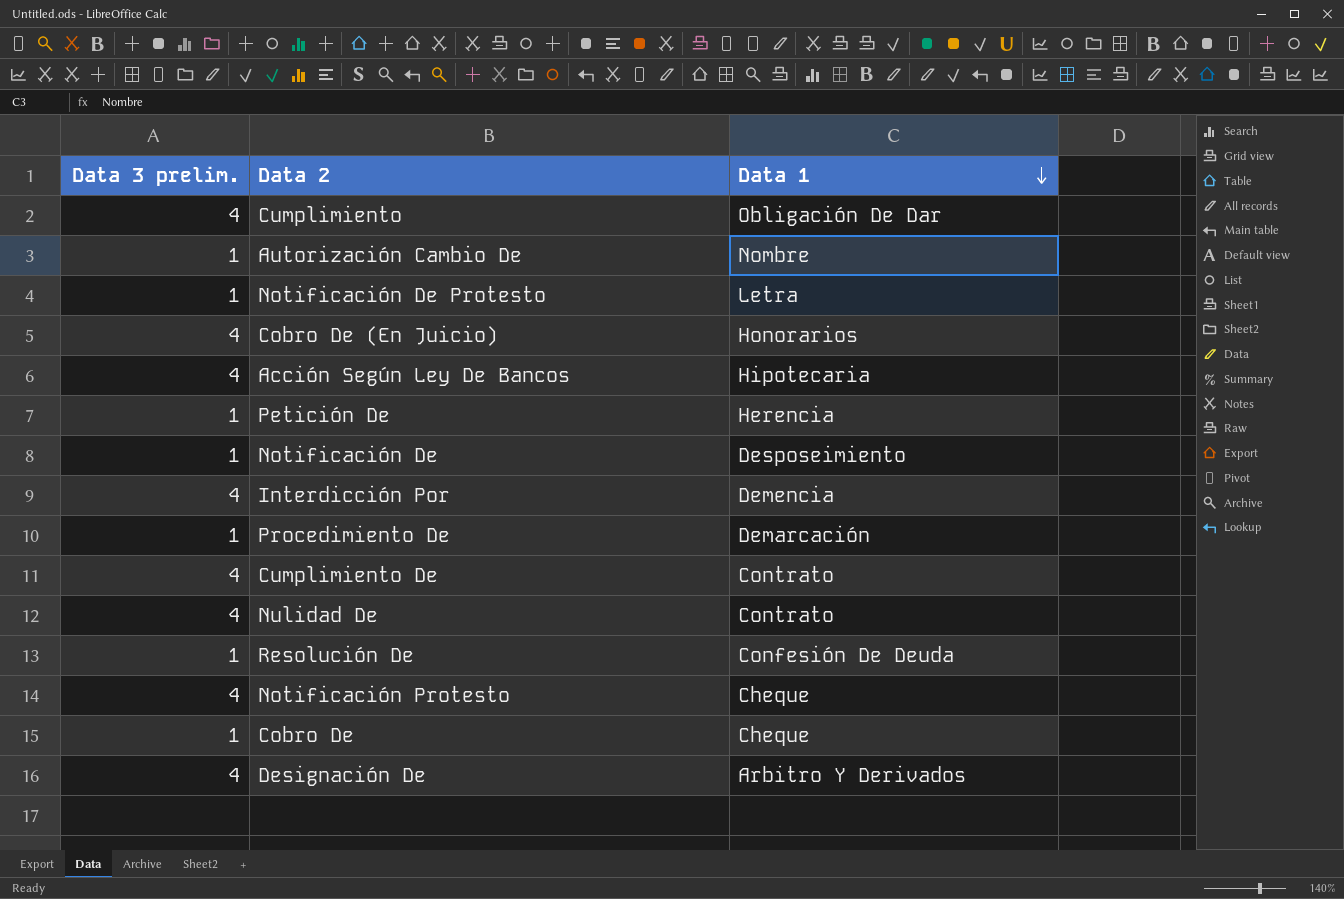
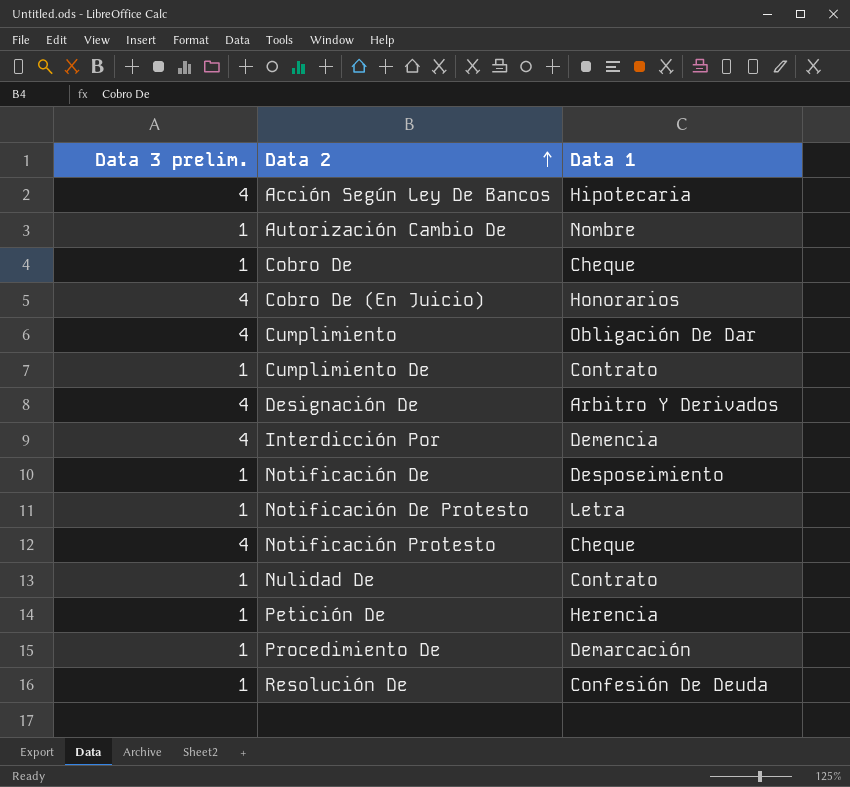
row order: Data 1 descending -> Data 2 ascending
Cumplimiento De | Data 3 prelim.: 4 -> 1
Nulidad De | Data 3 prelim.: 4 -> 1

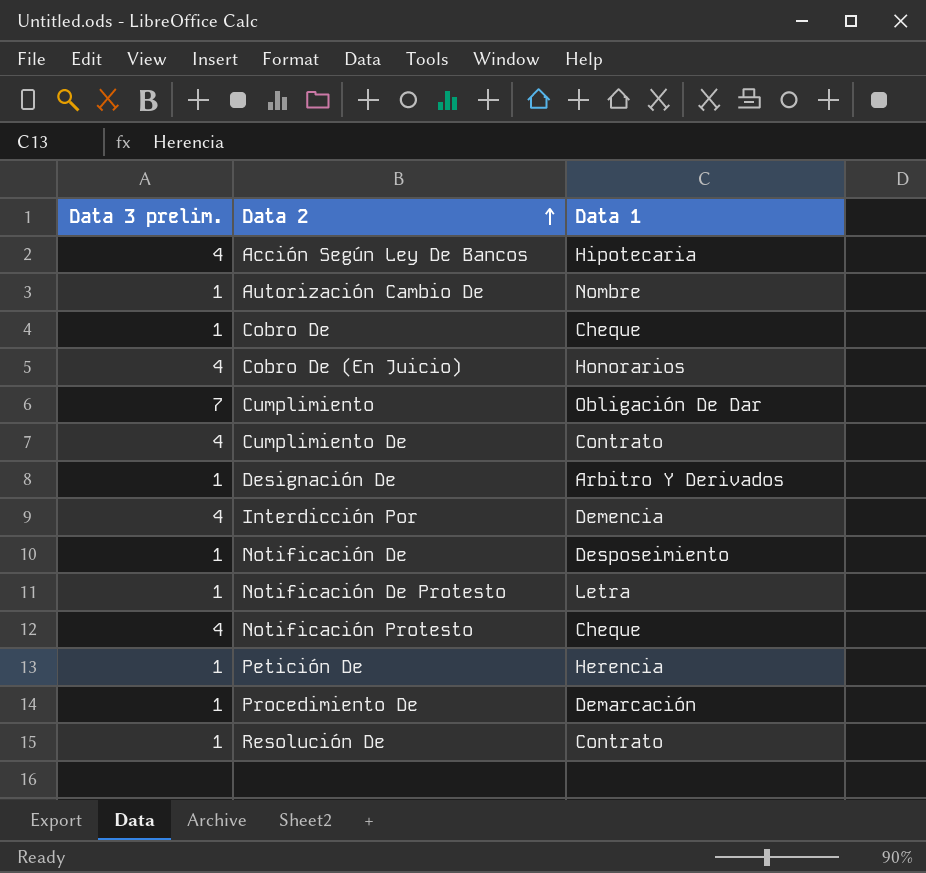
row Nulidad De: 1 | Contrato -> none
Cumplimiento | Data 3 prelim.: 4 -> 7
Cumplimiento De | Data 3 prelim.: 1 -> 4
Designación De | Data 3 prelim.: 4 -> 1
Resolución De | Data 1: Confesión De Deuda -> Contrato

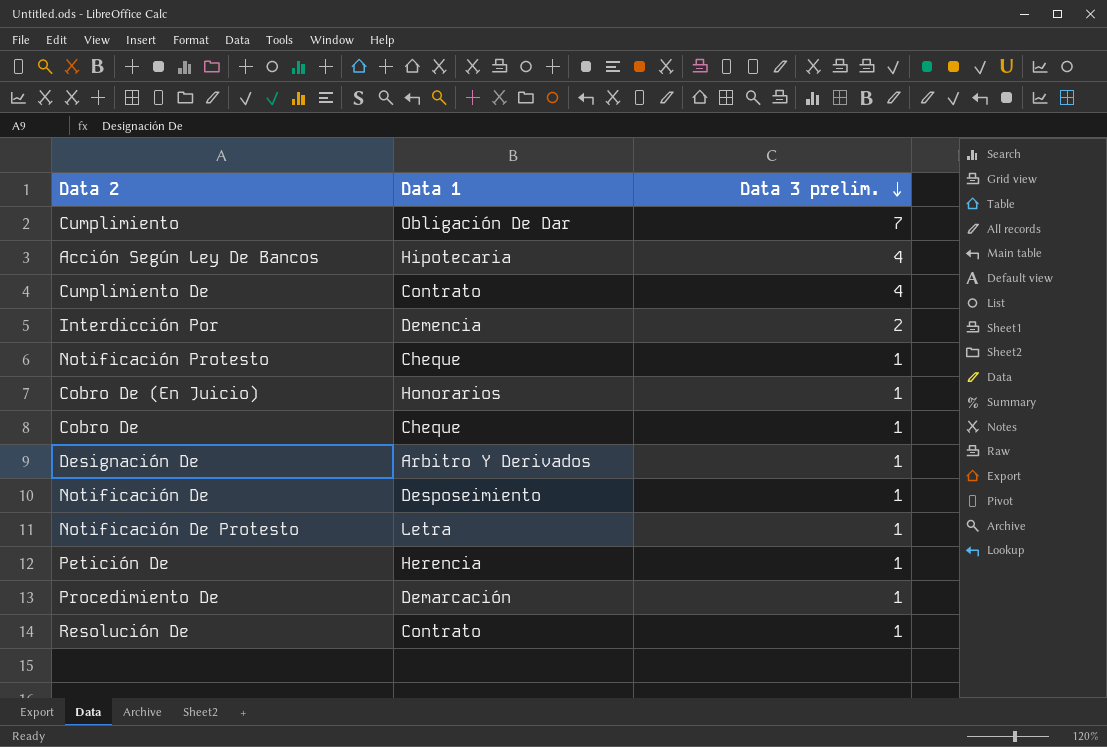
row order: Data 2 ascending -> Data 3 prelim. descending
column Data 3 prelim. | position: 1 -> 3
row Autorización Cambio De: 1 | Nombre -> none
Interdicción Por | Data 3 prelim.: 4 -> 2
Notificación Protesto | Data 3 prelim.: 4 -> 1
Cobro De (En Juicio) | Data 3 prelim.: 4 -> 1

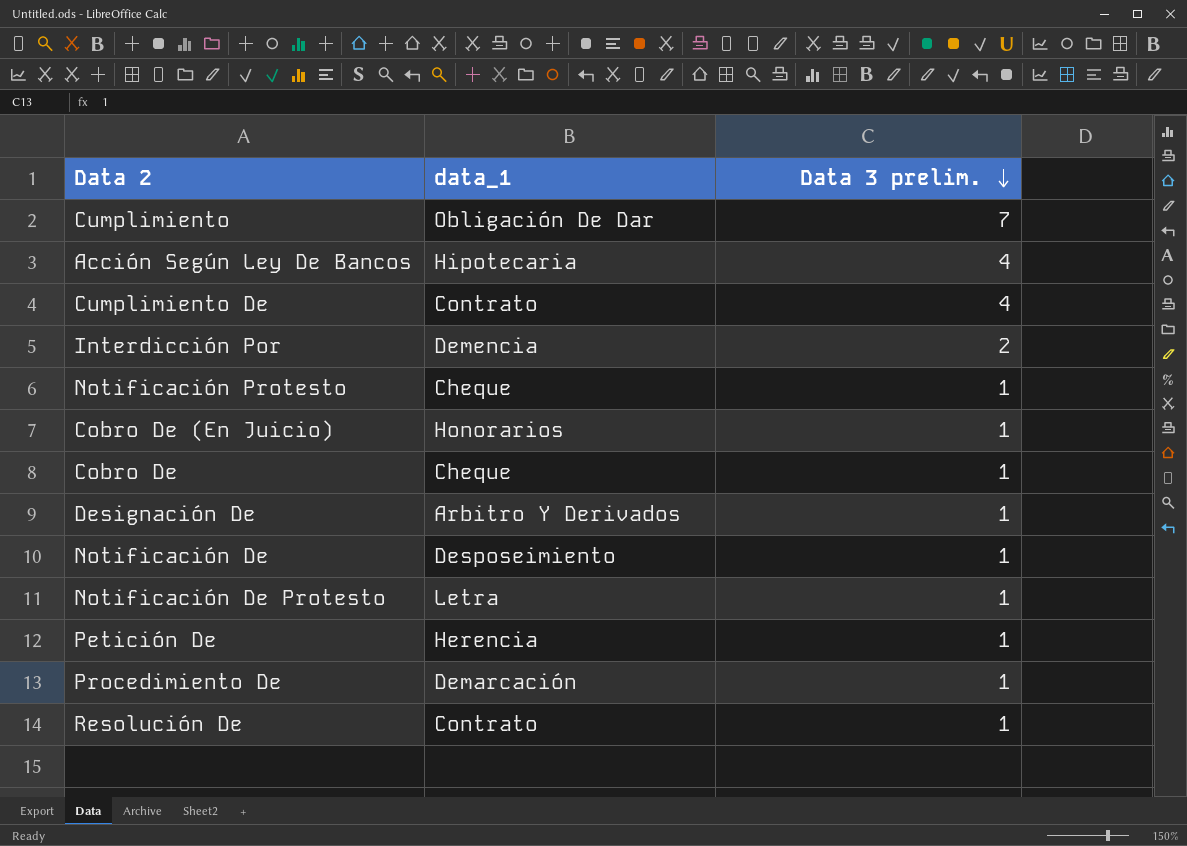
column name: Data 1 -> data_1

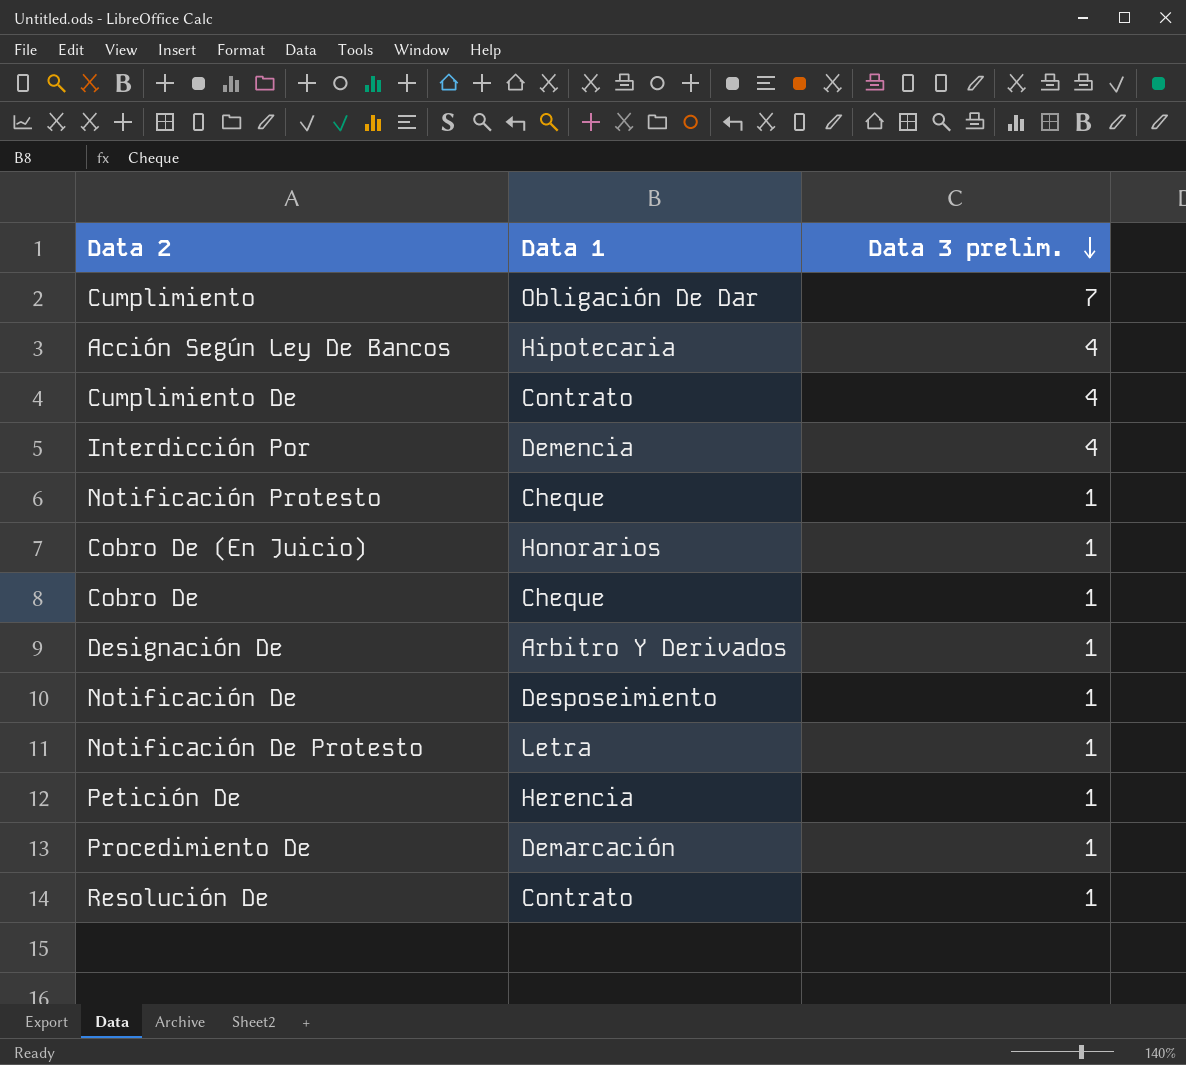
column name: data_1 -> Data 1
Interdicción Por | Data 3 prelim.: 2 -> 4

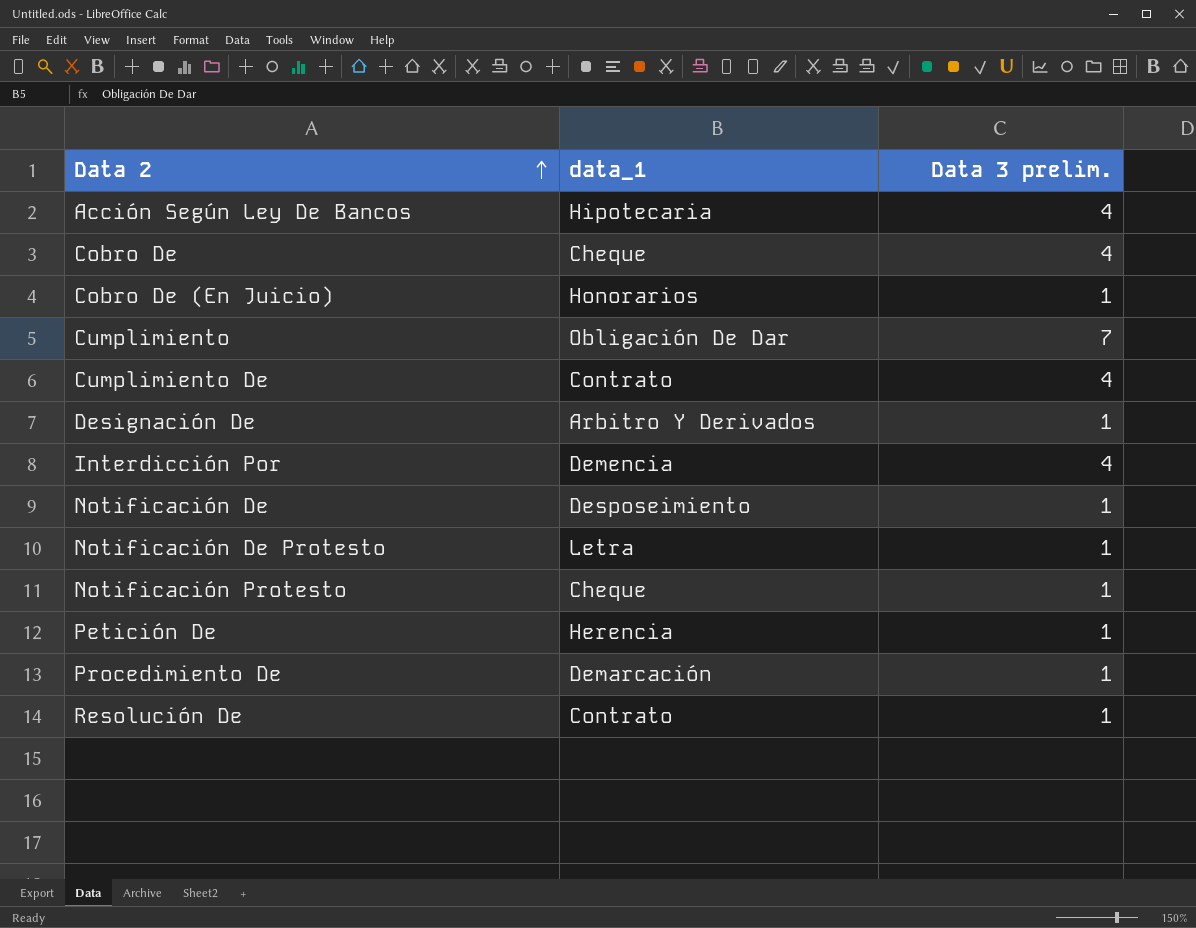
row order: Data 3 prelim. descending -> Data 2 ascending
column name: Data 1 -> data_1
Cobro De | Data 3 prelim.: 1 -> 4

